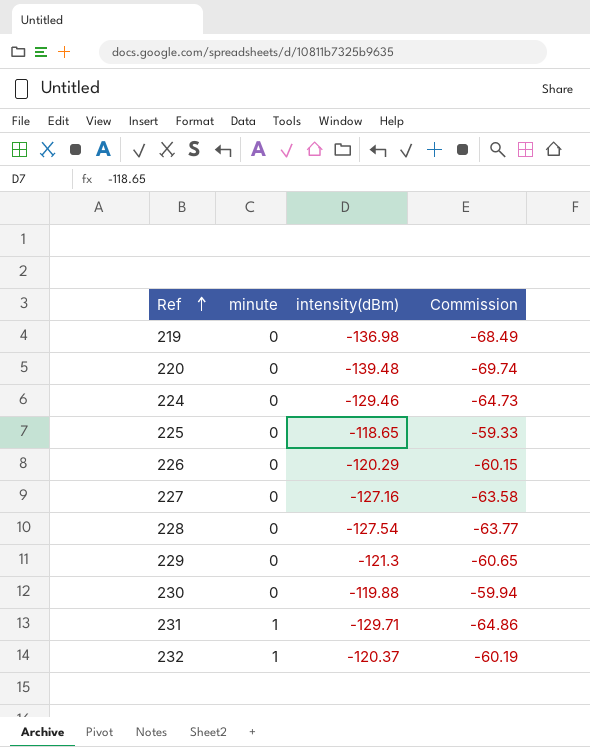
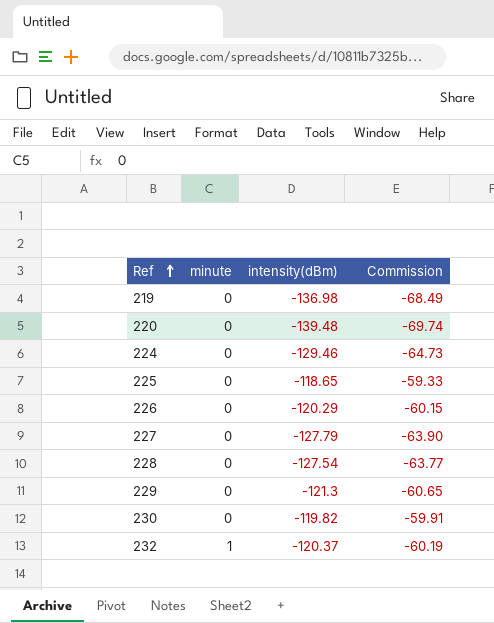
row 231: 1 | -129.71 | -64.86 -> none
227 | intensity(dBm): -127.16 -> -127.79
227 | Commission: -63.58 -> -63.90
230 | intensity(dBm): -119.88 -> -119.82
230 | Commission: -59.94 -> -59.91

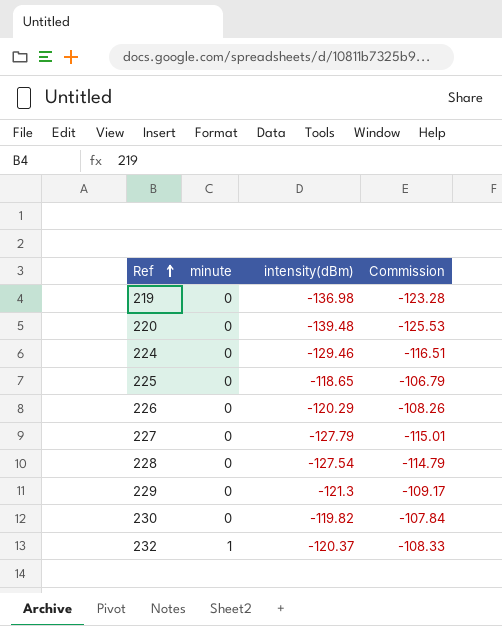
column Commission | formula: [intensity(dBm)] * 0.5 -> [intensity(dBm)] * 0.9

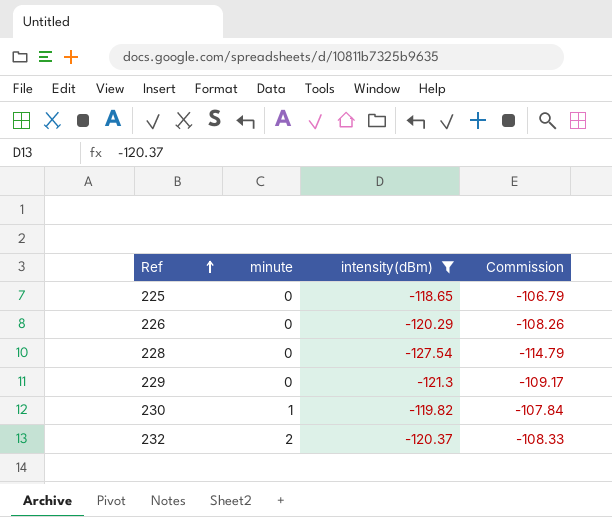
filter: none -> intensity(dBm) >= -127.54
230 | minute: 0 -> 1
232 | minute: 1 -> 2

